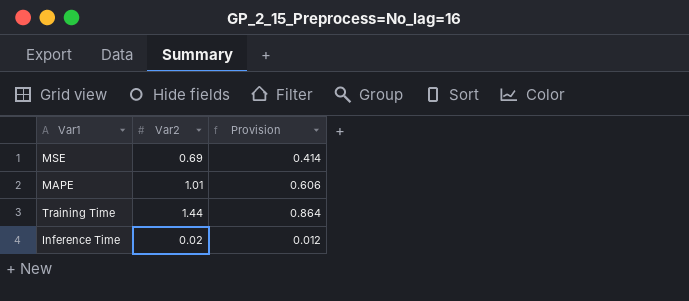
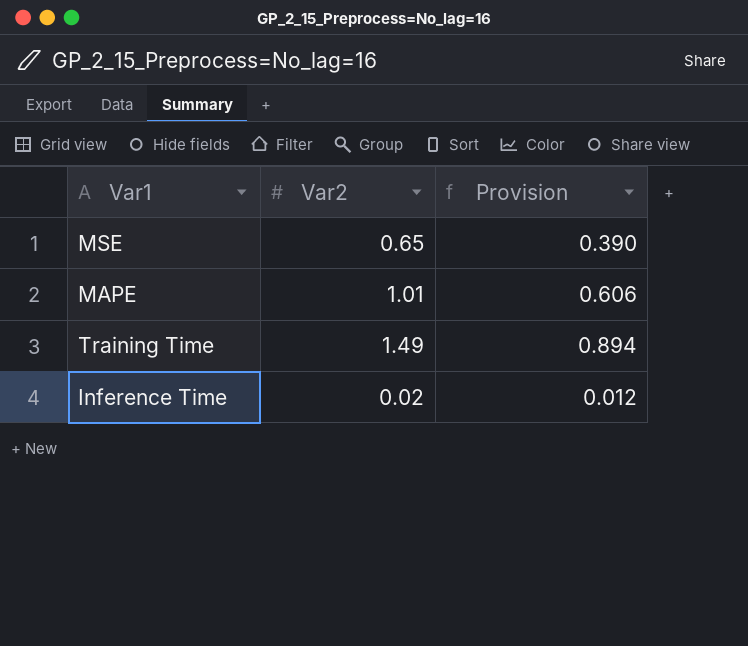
MSE | Var2: 0.69 -> 0.65
MSE | Provision: 0.414 -> 0.390
Training Time | Var2: 1.44 -> 1.49
Training Time | Provision: 0.864 -> 0.894

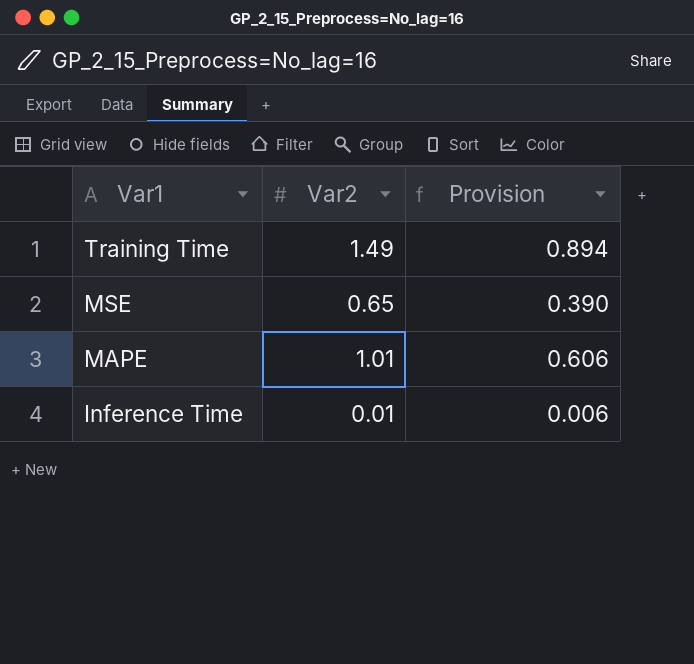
row order: none -> Var1 descending
Inference Time | Var2: 0.02 -> 0.01
Inference Time | Provision: 0.012 -> 0.006

